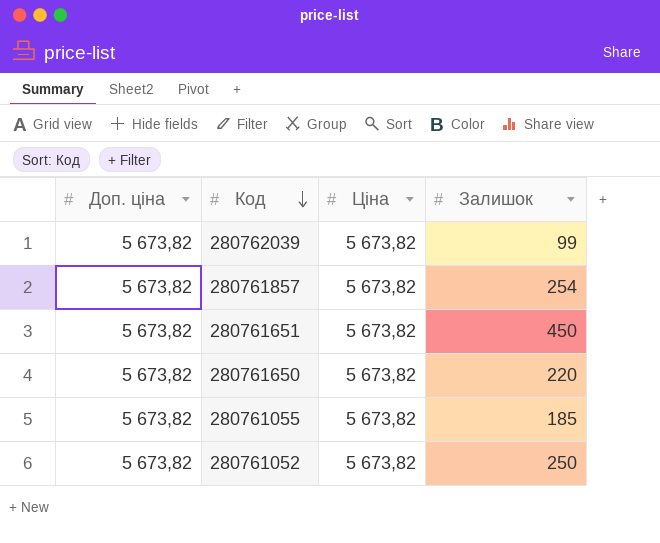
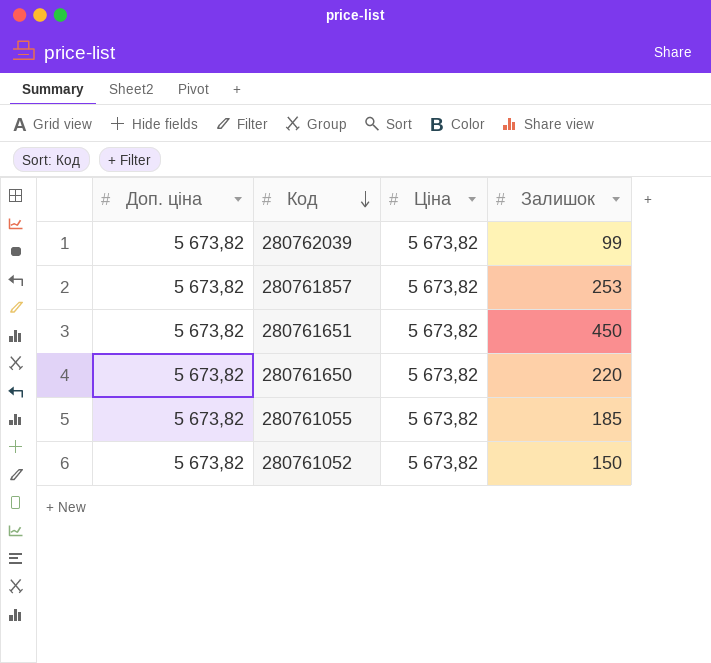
280761857 | Залишок: 254 -> 253
280761052 | Залишок: 250 -> 150

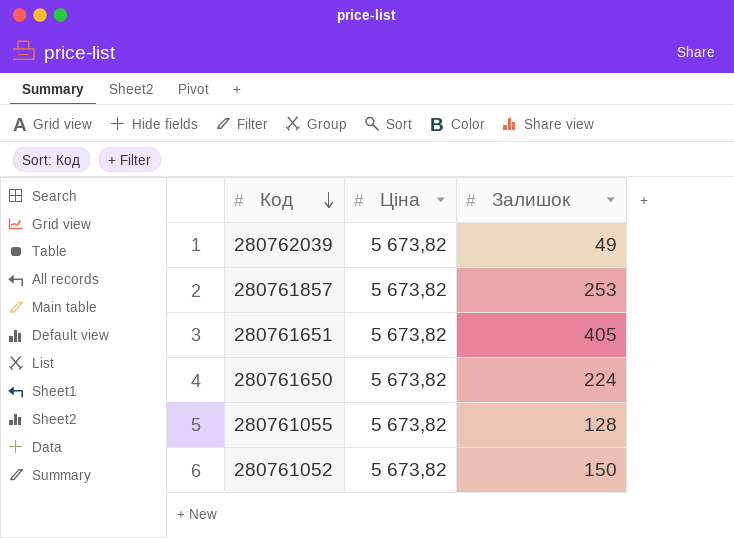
column Доп. ціна | position: 1 -> none
280762039 | Залишок: 99 -> 49
280761651 | Залишок: 450 -> 405
280761650 | Залишок: 220 -> 224
280761055 | Залишок: 185 -> 128

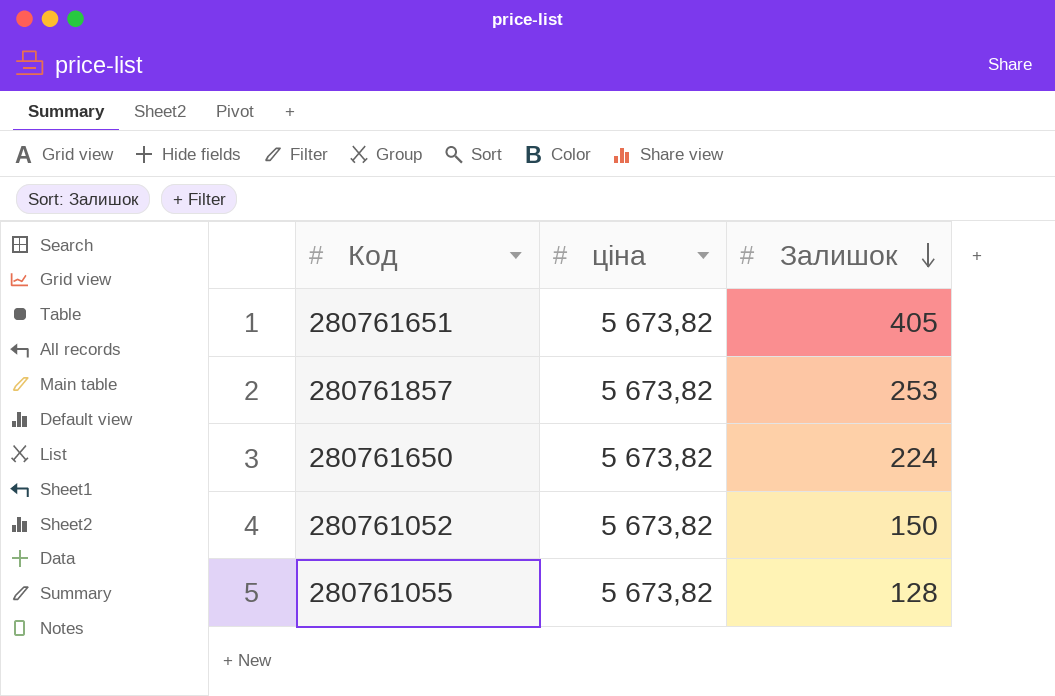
row order: Код descending -> Залишок descending
column name: Ціна -> ціна
row 280762039: 5 673,82 | 49 -> none

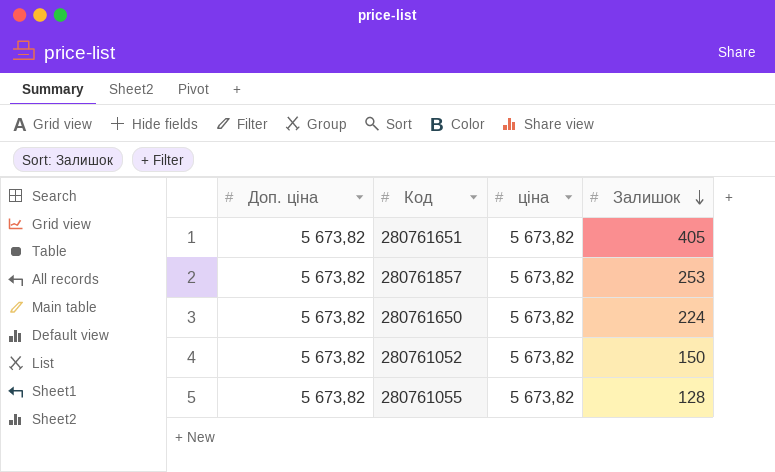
column Доп. ціна | position: none -> 1

